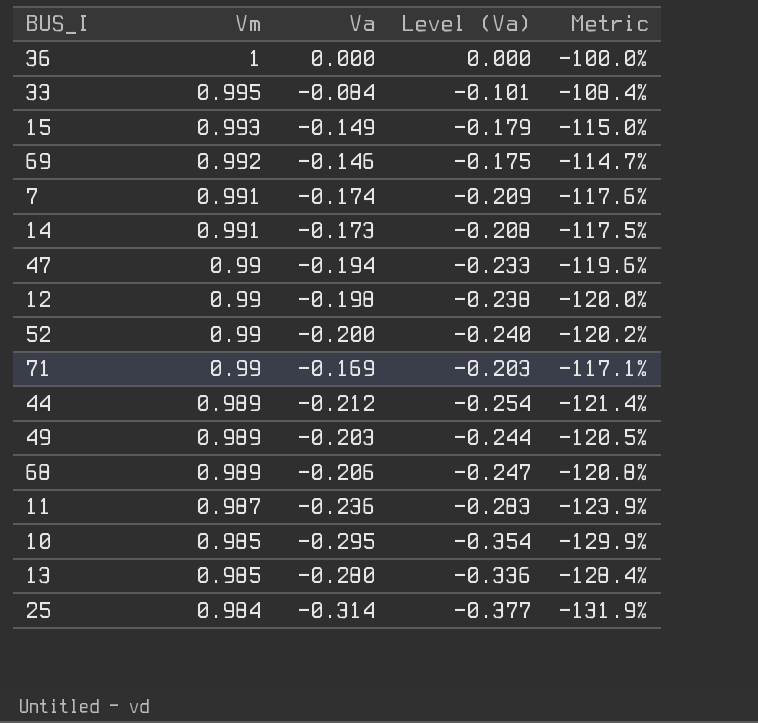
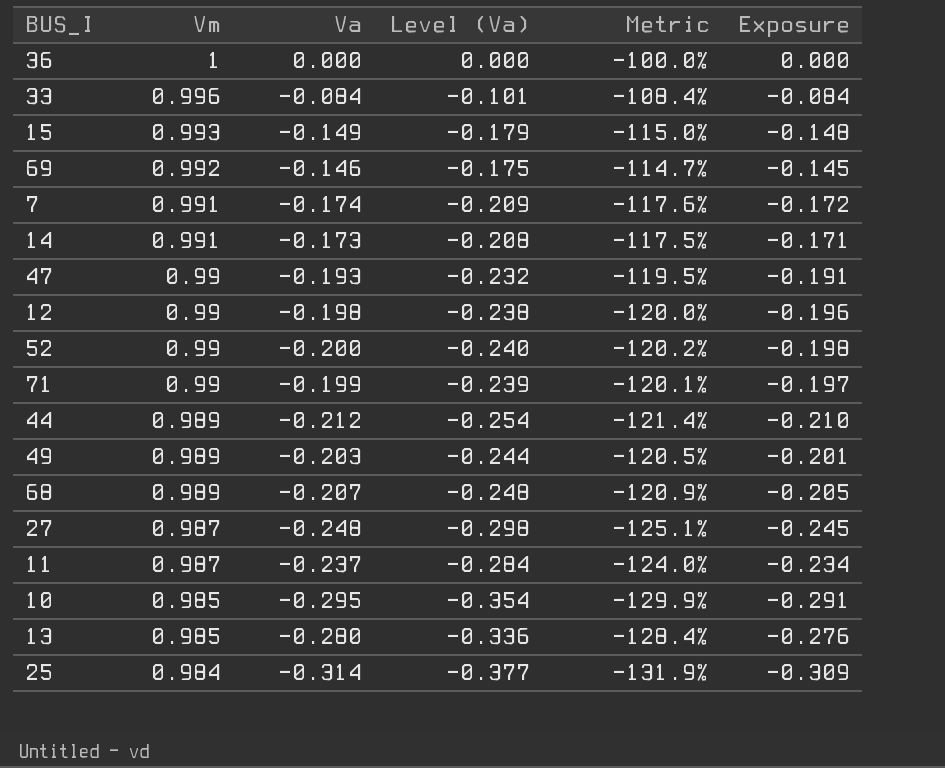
column Exposure | formula: none -> [Vm] * [Va]
33 | Vm: 0.995 -> 0.996
47 | Va: -0.194 -> -0.193
47 | Level (Va): -0.233 -> -0.232
47 | Metric: -119.6% -> -119.5%
71 | Va: -0.169 -> -0.199
71 | Level (Va): -0.203 -> -0.239
71 | Metric: -117.1% -> -120.1%
68 | Va: -0.206 -> -0.207
68 | Level (Va): -0.247 -> -0.248
68 | Metric: -120.8% -> -120.9%
row 27: none -> 0.987 | -0.248 | -0.298 | -125.1% | -0.245
11 | Va: -0.236 -> -0.237
11 | Level (Va): -0.283 -> -0.284
11 | Metric: -123.9% -> -124.0%

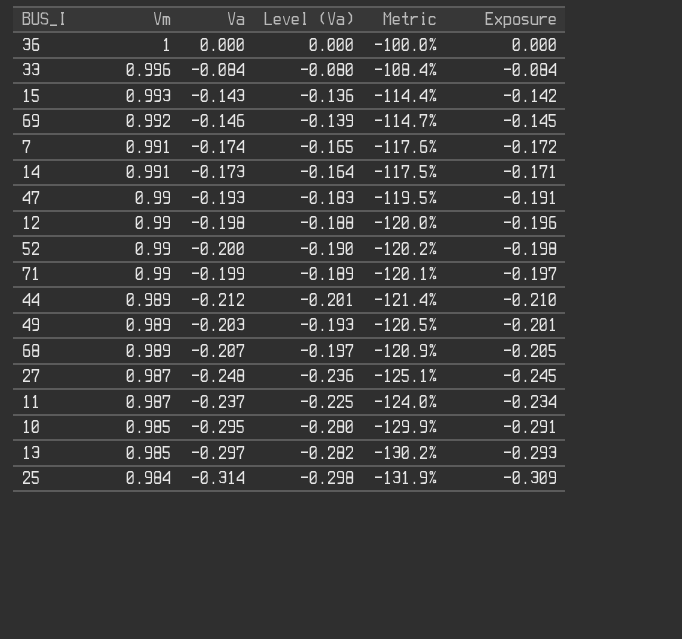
column Level (Va) | formula: [Va] * 1.2 -> [Va] * 0.95
15 | Va: -0.149 -> -0.143
15 | Metric: -115.0% -> -114.4%
15 | Exposure: -0.148 -> -0.142
13 | Va: -0.280 -> -0.297
13 | Metric: -128.4% -> -130.2%
13 | Exposure: -0.276 -> -0.293

